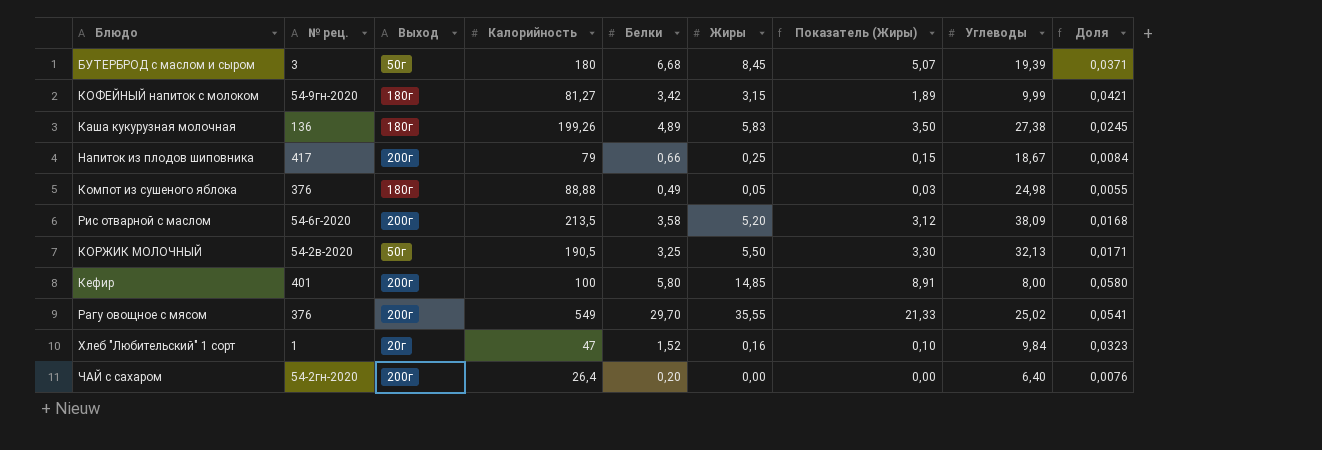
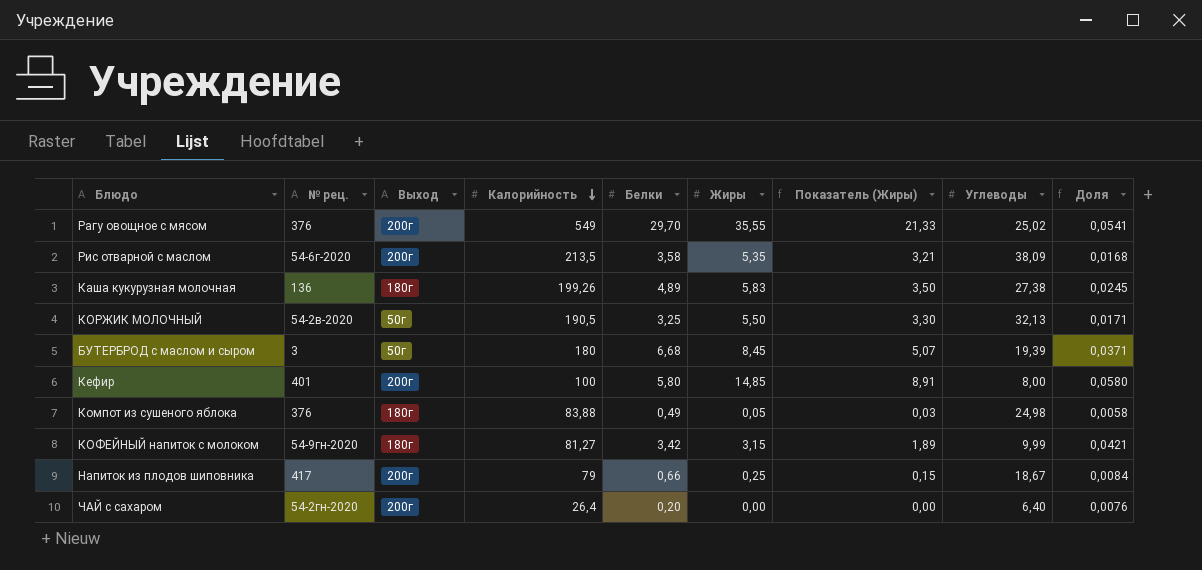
row order: none -> Калорийность descending
row Хлеб "Любительский" 1 сорт: 1 | 20г | 47 | 1,52 | 0,16 | 0,10 | 9,84 | 0,0323 -> none
Рис отварной с маслом | Жиры: 5,20 -> 5,35
Рис отварной с маслом | Показатель (Жиры): 3,12 -> 3,21
Компот из сушеного яблока | Калорийность: 88,88 -> 83,88
Компот из сушеного яблока | Доля: 0,0055 -> 0,0058

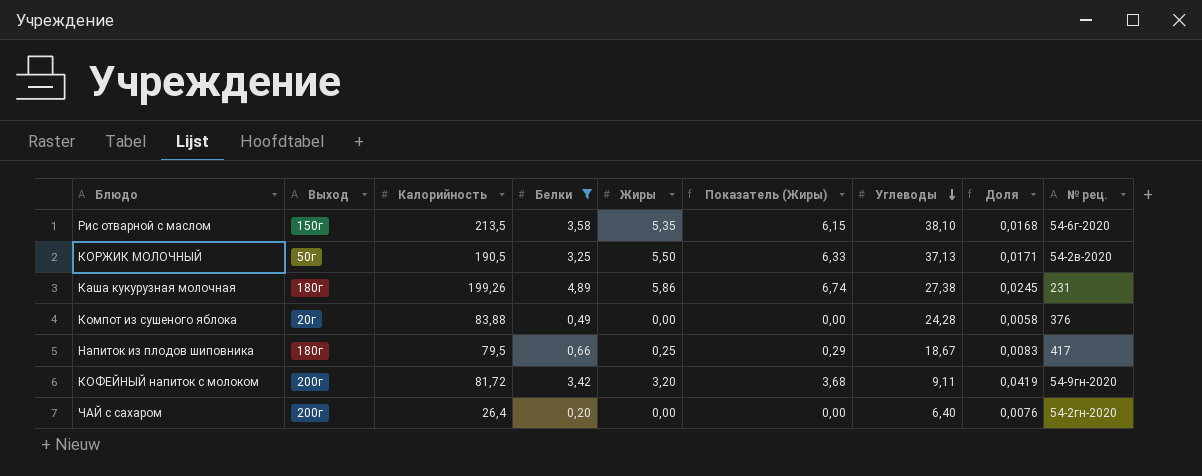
filter: none -> Белки <= 4,89
row order: Калорийность descending -> Углеводы descending
column Показатель (Жиры) | formula: [Жиры] * 0,6 -> [Жиры] * 1,15
column № рец. | position: 2 -> 9
Рис отварной с маслом | Выход: 200г -> 150г
Рис отварной с маслом | Углеводы: 38,09 -> 38,10
КОРЖИК МОЛОЧНЫЙ | Углеводы: 32,13 -> 37,13
Каша кукурузная молочная | Жиры: 5,83 -> 5,86
Каша кукурузная молочная | № рец.: 136 -> 231
Компот из сушеного яблока | Выход: 180г -> 20г
Компот из сушеного яблока | Жиры: 0,05 -> 0,00
Компот из сушеного яблока | Углеводы: 24,98 -> 24,28
Напиток из плодов шиповника | Выход: 200г -> 180г
Напиток из плодов шиповника | Калорийность: 79 -> 79,5
Напиток из плодов шиповника | Доля: 0,0084 -> 0,0083
КОФЕЙНЫЙ напиток с молоком | Выход: 180г -> 200г
КОФЕЙНЫЙ напиток с молоком | Калорийность: 81,27 -> 81,72
КОФЕЙНЫЙ напиток с молоком | Жиры: 3,15 -> 3,20
КОФЕЙНЫЙ напиток с молоком | Углеводы: 9,99 -> 9,11
КОФЕЙНЫЙ напиток с молоком | Доля: 0,0421 -> 0,0419

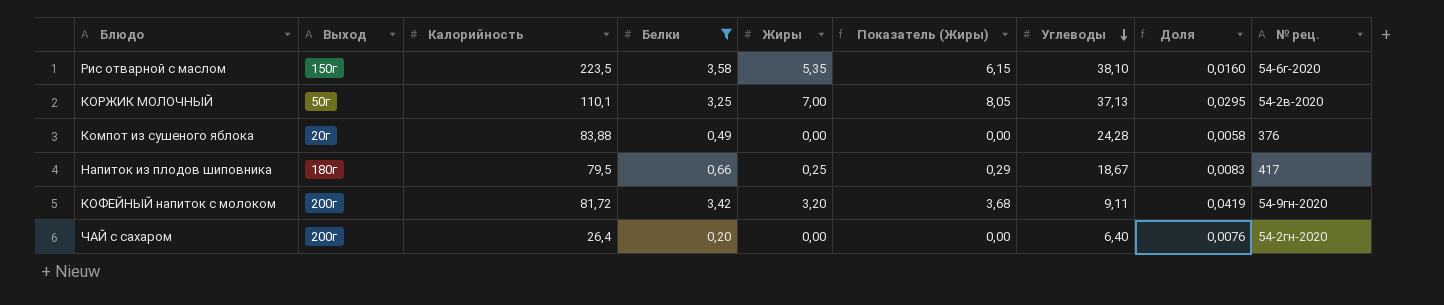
row Каша кукурузная молочная: 180г | 199,26 | 4,89 | 5,86 | 6,74 | 27,38 | 0,0245 | 231 -> none
Рис отварной с маслом | Калорийность: 213,5 -> 223,5
Рис отварной с маслом | Доля: 0,0168 -> 0,0160
КОРЖИК МОЛОЧНЫЙ | Калорийность: 190,5 -> 110,1
КОРЖИК МОЛОЧНЫЙ | Жиры: 5,50 -> 7,00
КОРЖИК МОЛОЧНЫЙ | Показатель (Жиры): 6,33 -> 8,05
КОРЖИК МОЛОЧНЫЙ | Доля: 0,0171 -> 0,0295

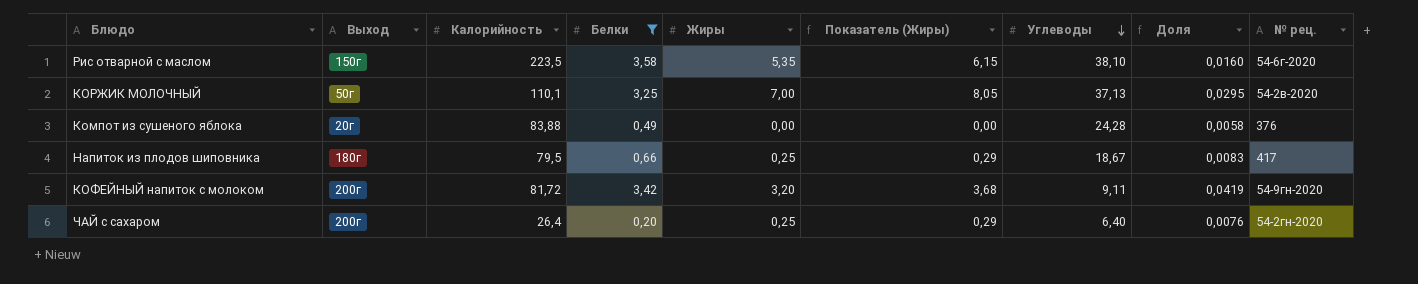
ЧАЙ с сахаром | Жиры: 0,00 -> 0,25
ЧАЙ с сахаром | Показатель (Жиры): 0,00 -> 0,29

